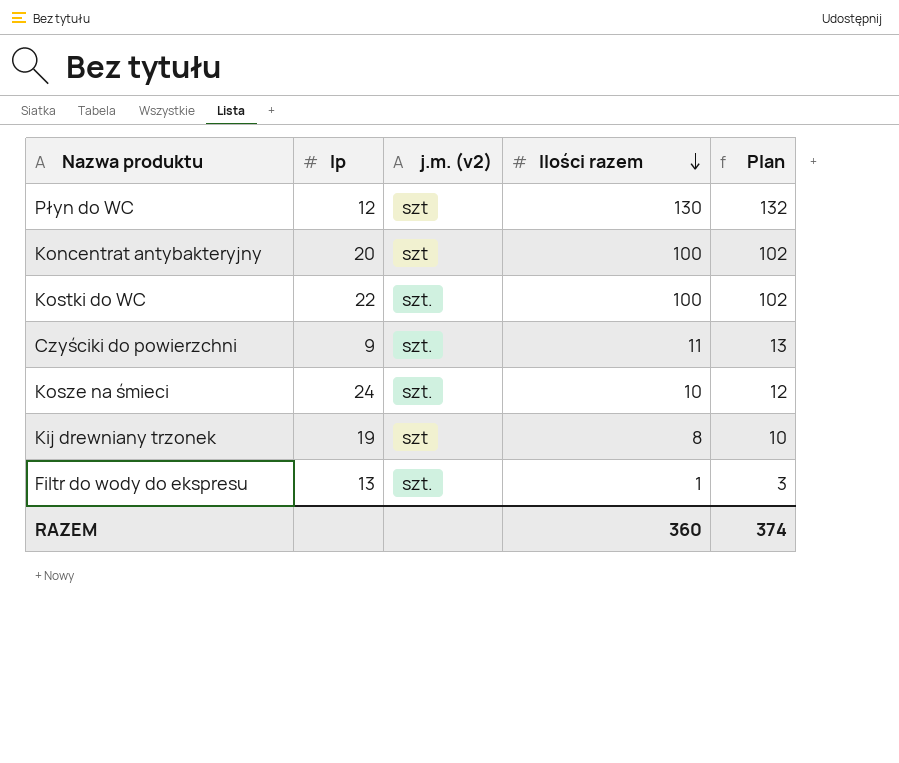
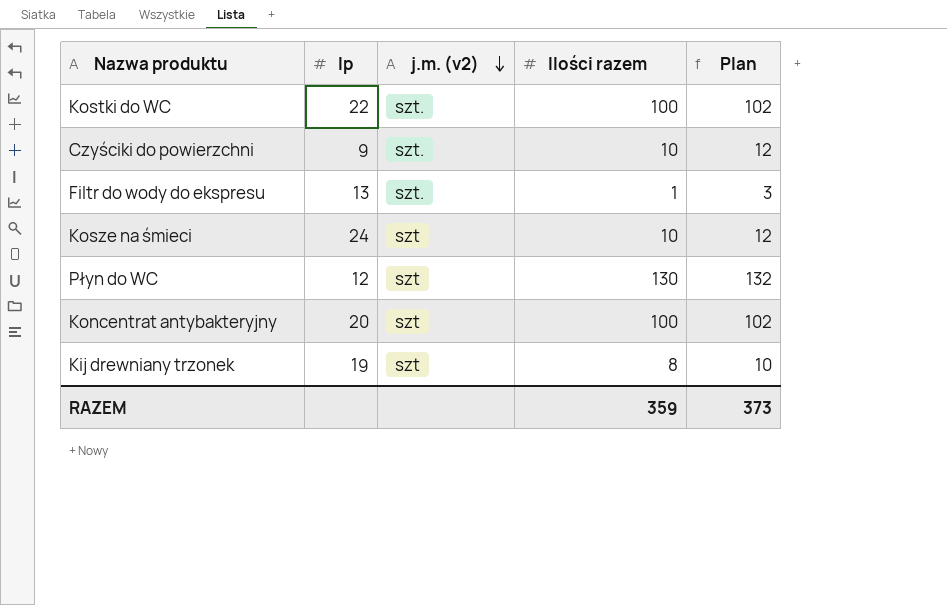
row order: Ilości razem descending -> j.m. (v2) descending
Czyściki do powierzchni | Ilości razem: 11 -> 10
Czyściki do powierzchni | Plan: 13 -> 12
Kosze na śmieci | j.m. (v2): szt. -> szt
RAZEM | Ilości razem: 360 -> 359
RAZEM | Plan: 374 -> 373

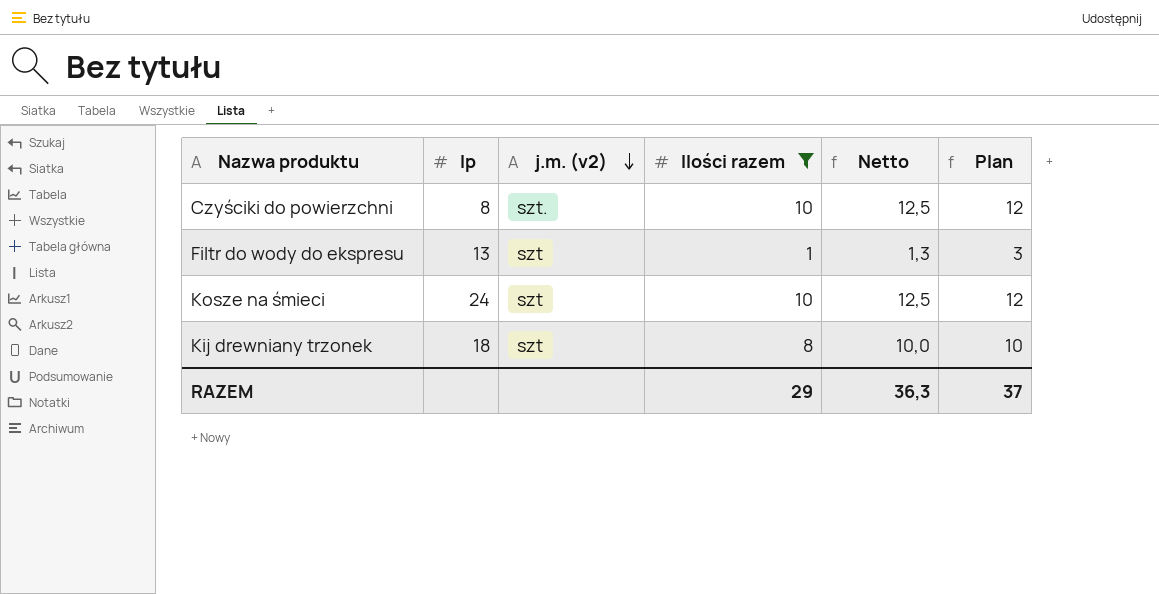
filter: none -> Ilości razem <= 10
column Netto | formula: none -> [Ilości razem] * 1,25
Czyściki do powierzchni | lp: 9 -> 8
Filtr do wody do ekspresu | j.m. (v2): szt. -> szt
Kij drewniany trzonek | lp: 19 -> 18
RAZEM | Ilości razem: 359 -> 29
RAZEM | Plan: 373 -> 37

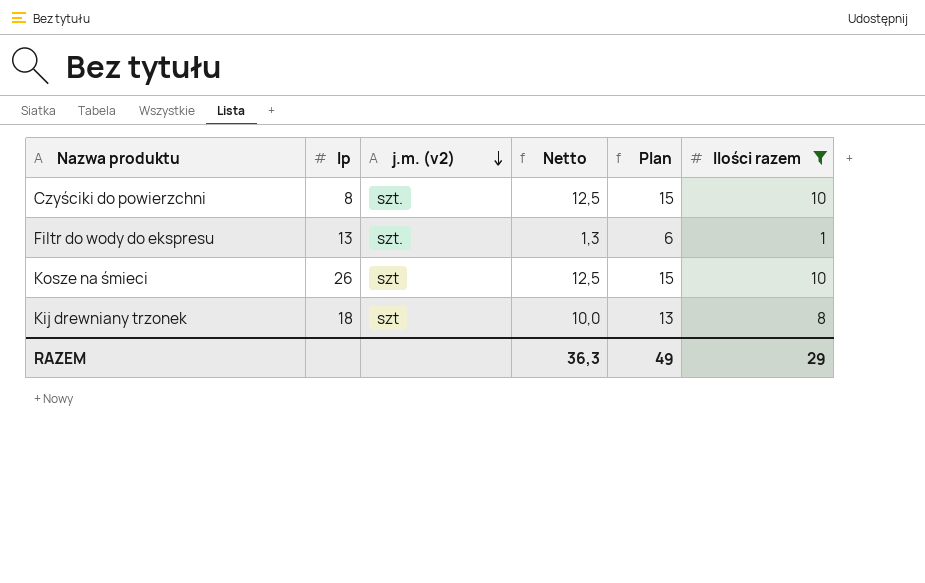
column Plan | formula: [Ilości razem] + 2 -> [Ilości razem] + 5
column Ilości razem | position: 4 -> 6
Filtr do wody do ekspresu | j.m. (v2): szt -> szt.
Kosze na śmieci | lp: 24 -> 26
RAZEM | Plan: 37 -> 49

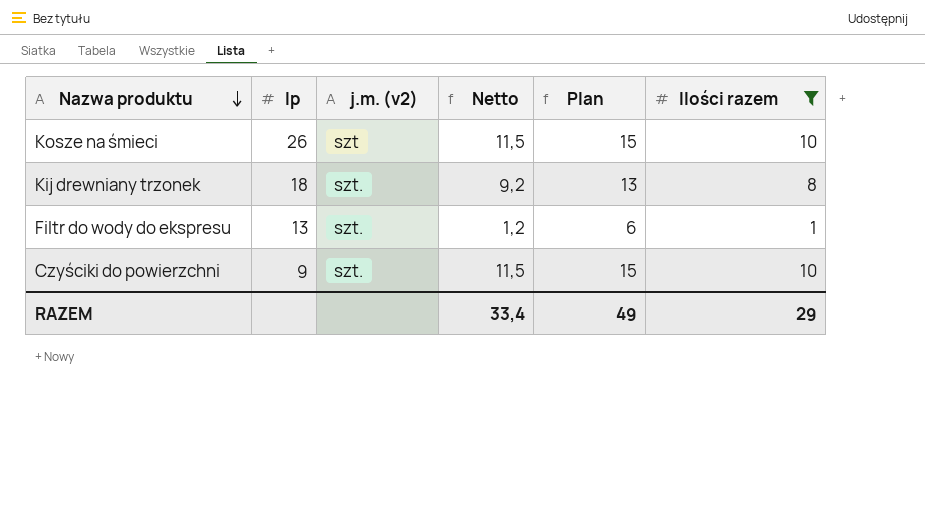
row order: j.m. (v2) descending -> Nazwa produktu descending
column Netto | formula: [Ilości razem] * 1,25 -> [Ilości razem] * 1,15
Kij drewniany trzonek | j.m. (v2): szt -> szt.
Czyściki do powierzchni | lp: 8 -> 9
RAZEM | Netto: 36,3 -> 33,4

